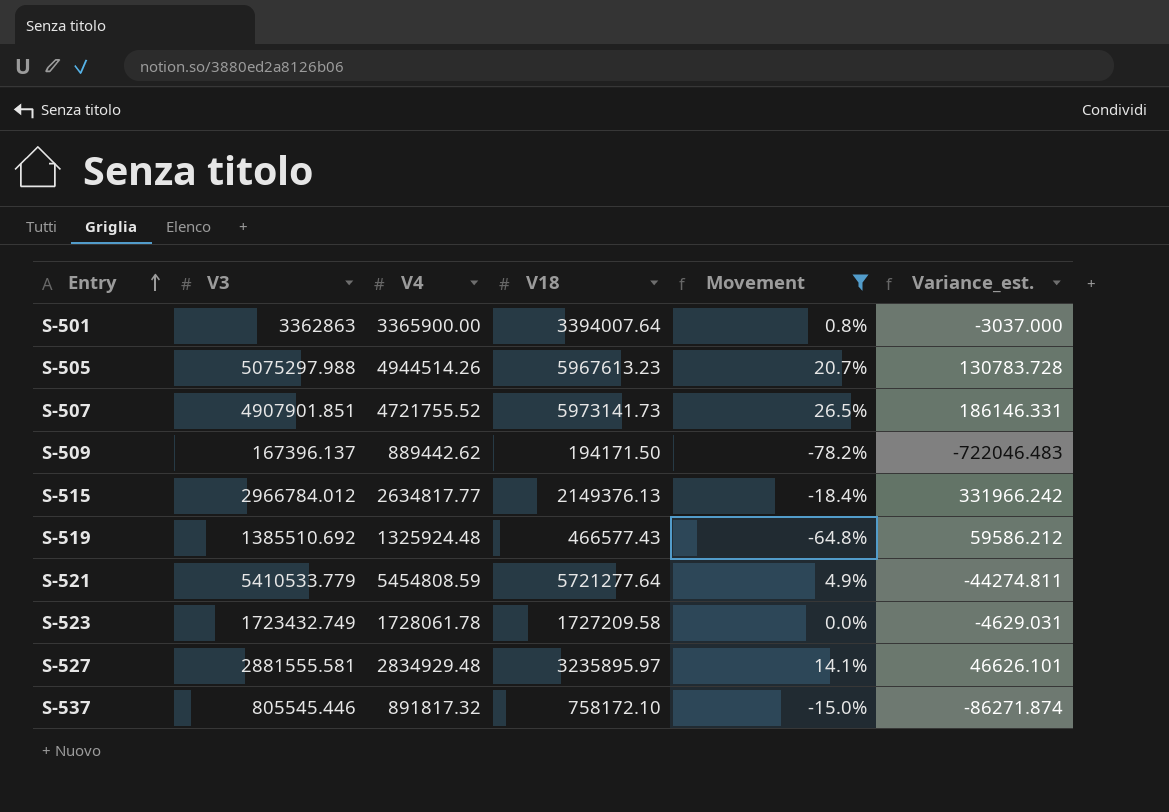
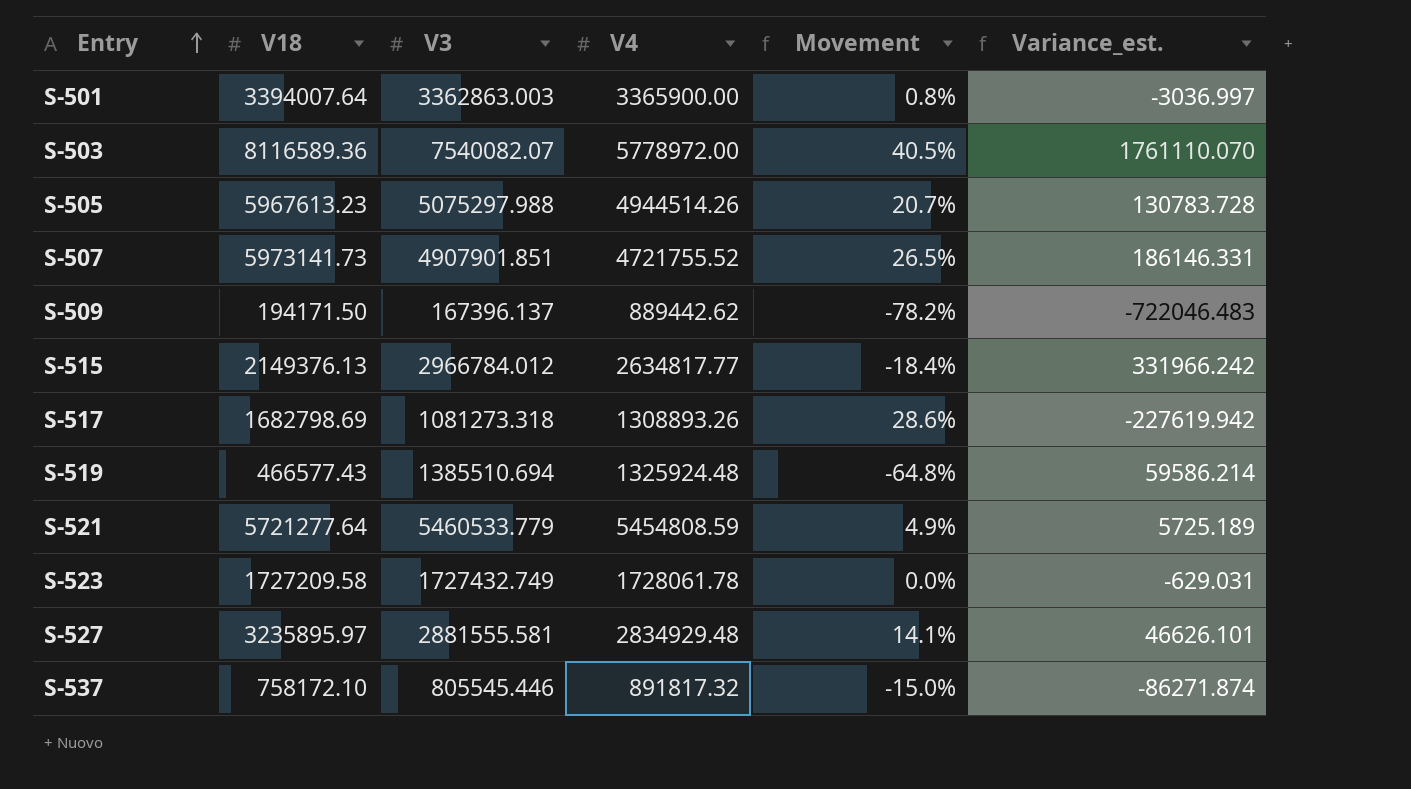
filter: Movement <= 26.5% -> none
column V18 | position: 4 -> 2
S-501 | V3: 3362863 -> 3362863.003
S-501 | Variance_est.: -3037.000 -> -3036.997
S-519 | V3: 1385510.692 -> 1385510.694
S-519 | Variance_est.: 59586.212 -> 59586.214
S-521 | V3: 5410533.779 -> 5460533.779
S-521 | Variance_est.: -44274.811 -> 5725.189
S-523 | V3: 1723432.749 -> 1727432.749
S-523 | Variance_est.: -4629.031 -> -629.031

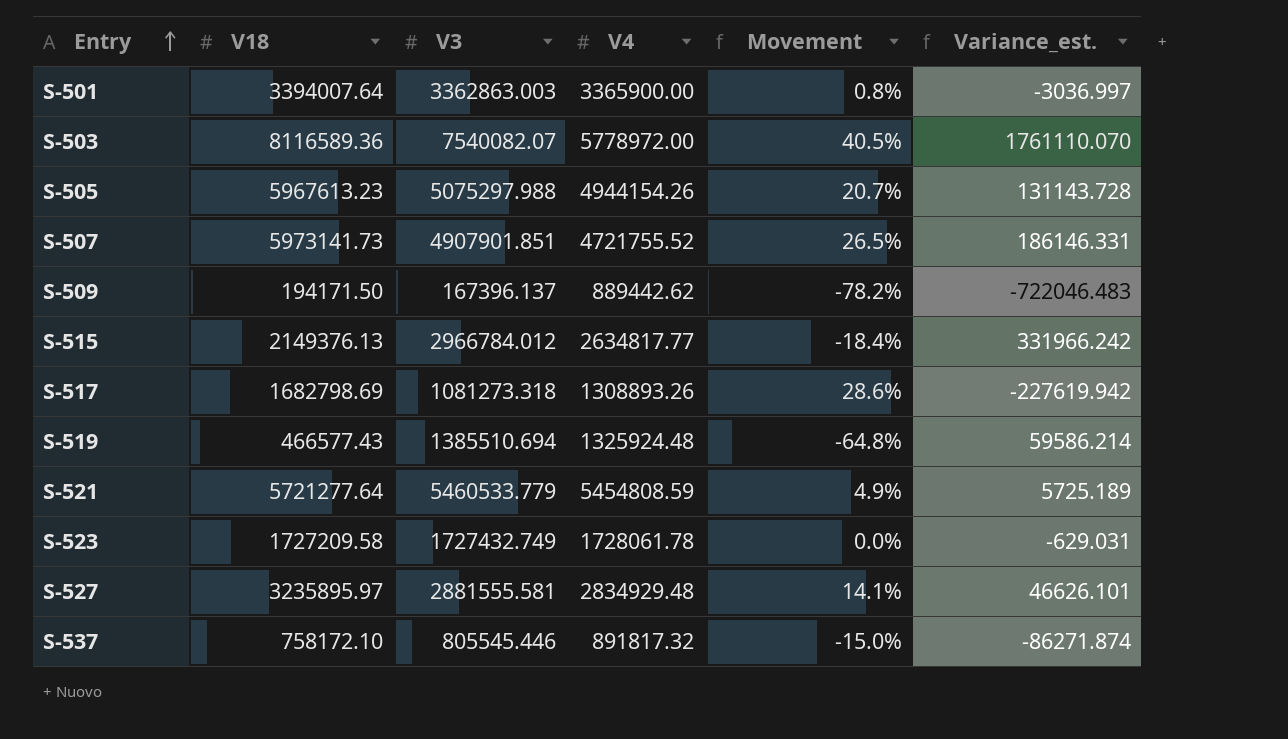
S-505 | V4: 4944514.26 -> 4944154.26
S-505 | Variance_est.: 130783.728 -> 131143.728

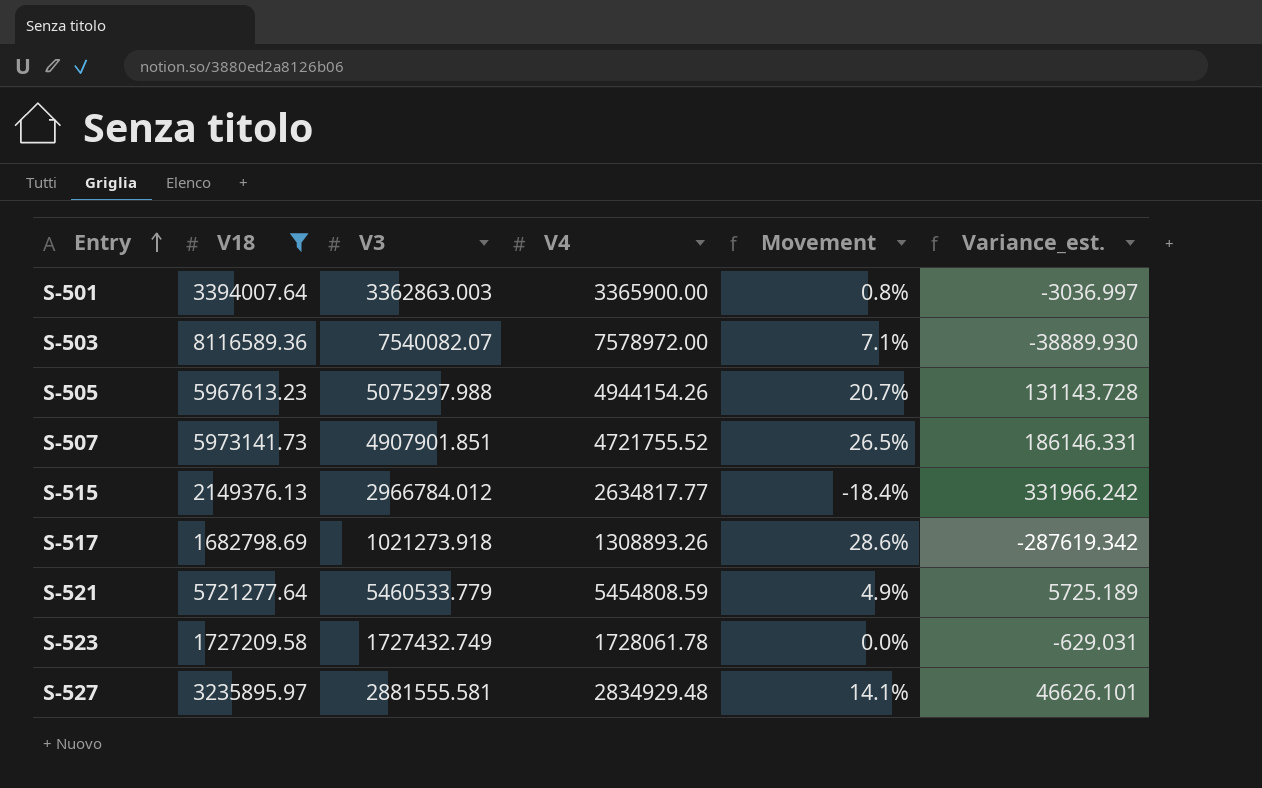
filter: none -> V18 >= 1682798.69
S-503 | V4: 5778972.00 -> 7578972.00
S-503 | Movement: 40.5% -> 7.1%
S-503 | Variance_est.: 1761110.070 -> -38889.930
S-517 | V3: 1081273.318 -> 1021273.918
S-517 | Variance_est.: -227619.942 -> -287619.342

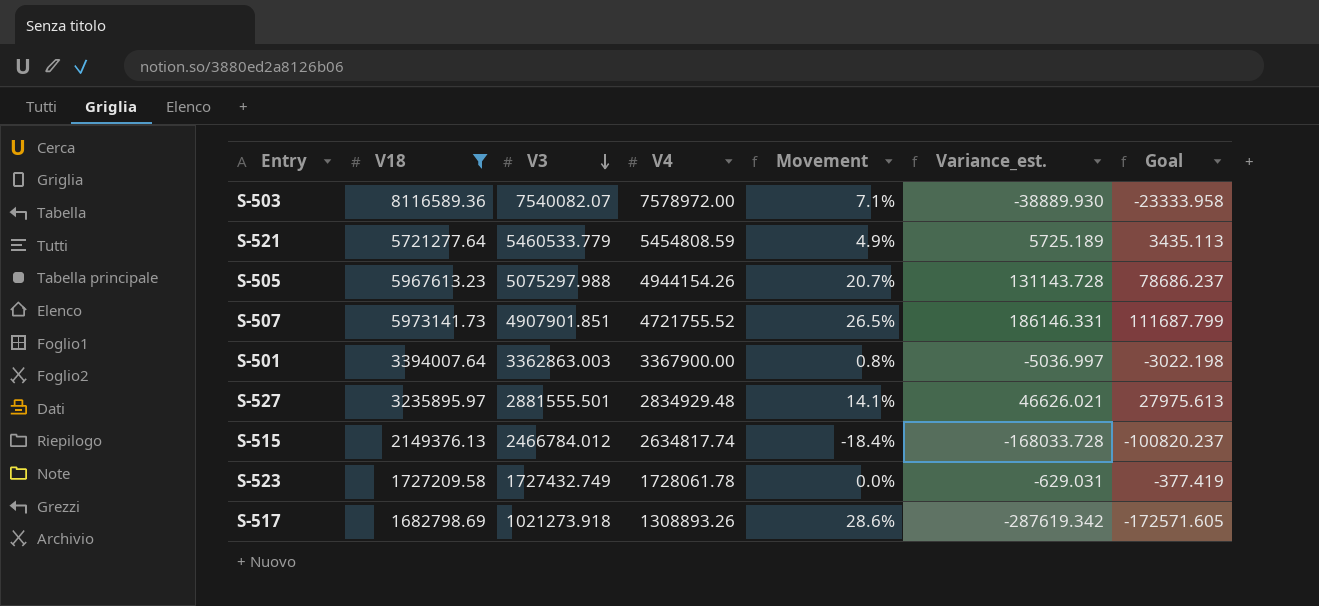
row order: Entry ascending -> V3 descending
column Goal | formula: none -> [Variance_est.] * 0.6
S-501 | V4: 3365900.00 -> 3367900.00
S-501 | Variance_est.: -3036.997 -> -5036.997
S-527 | V3: 2881555.581 -> 2881555.501
S-527 | Variance_est.: 46626.101 -> 46626.021
S-515 | V3: 2966784.012 -> 2466784.012
S-515 | V4: 2634817.77 -> 2634817.74
S-515 | Variance_est.: 331966.242 -> -168033.728

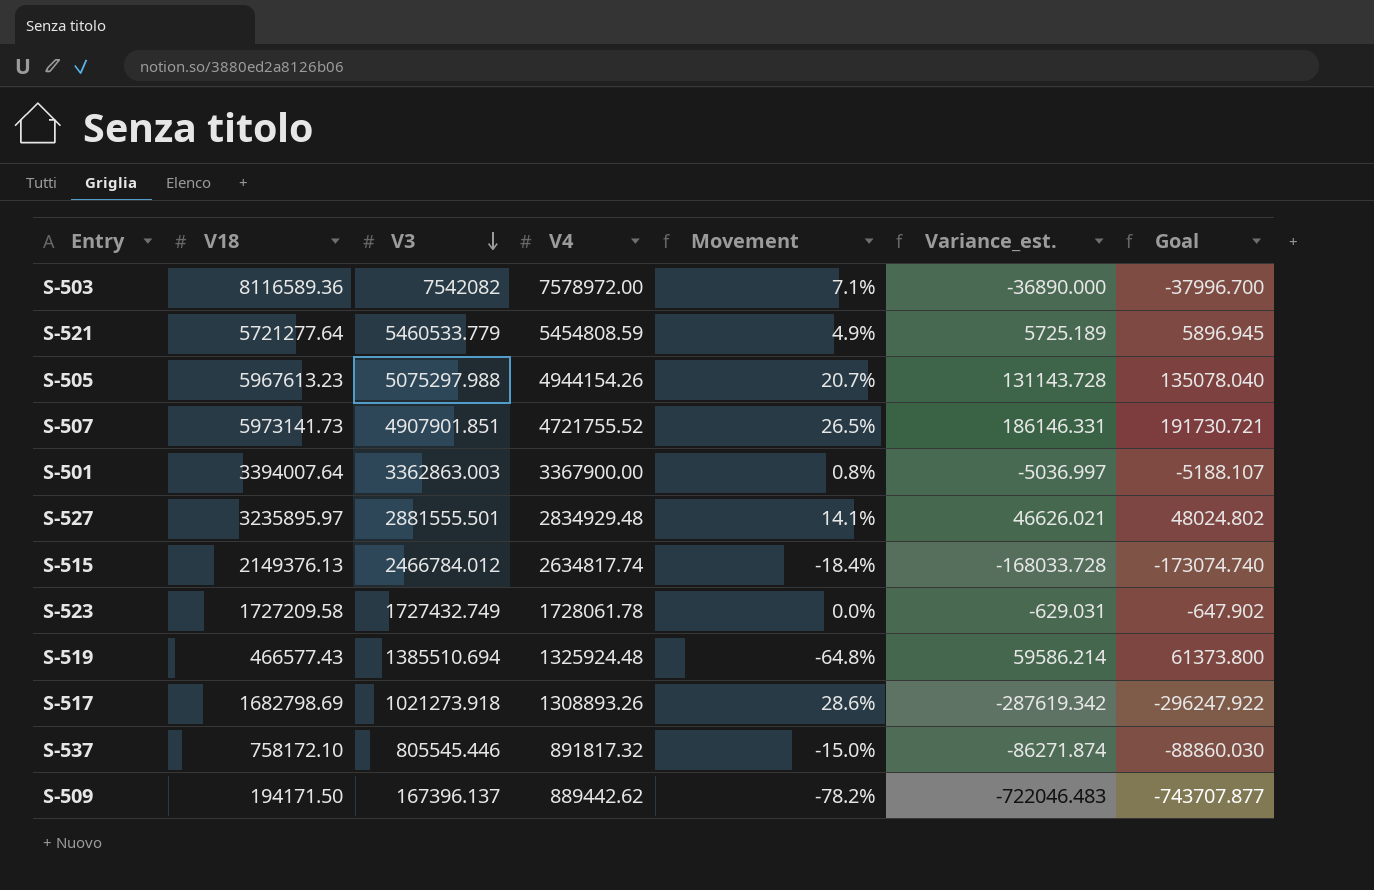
filter: V18 >= 1682798.69 -> none
column Goal | formula: [Variance_est.] * 0.6 -> [Variance_est.] * 1.03
S-503 | V3: 7540082.07 -> 7542082
S-503 | Variance_est.: -38889.930 -> -36890.000

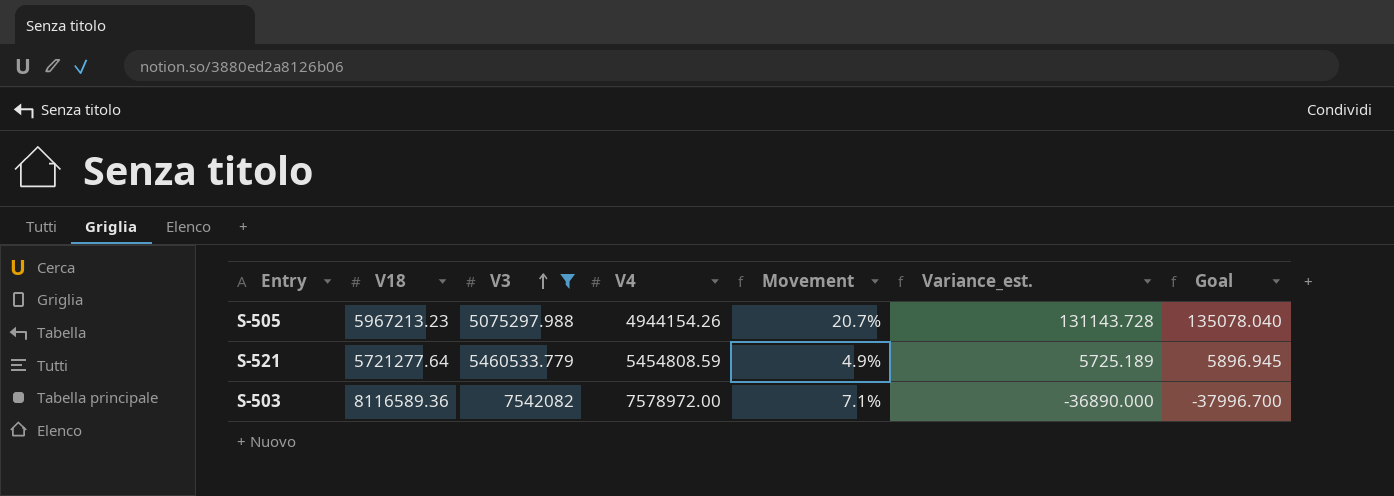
filter: none -> V3 >= 5075297.988
row order: V3 descending -> V3 ascending
S-505 | V18: 5967613.23 -> 5967213.23

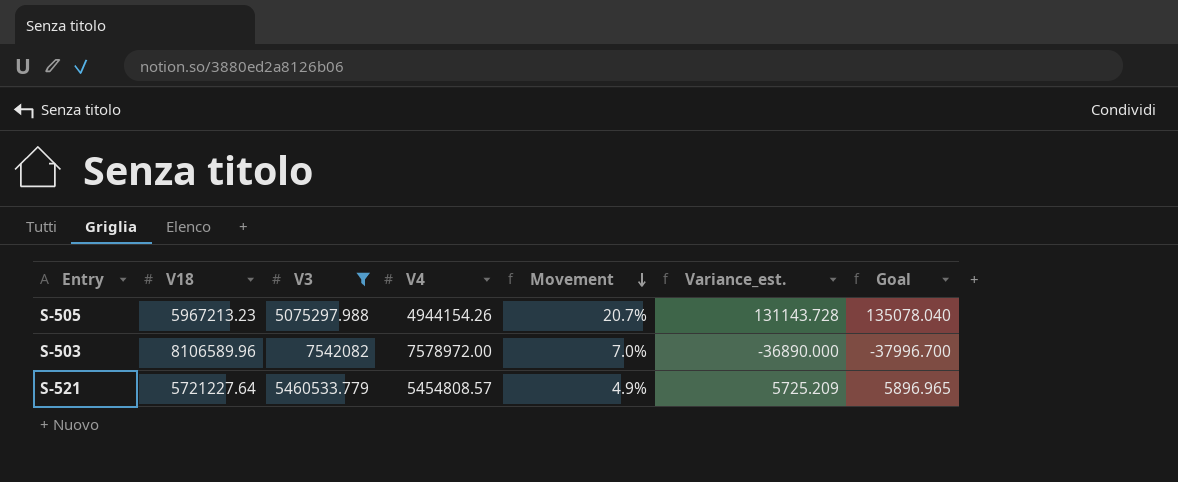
row order: V3 ascending -> Movement descending
S-503 | V18: 8116589.36 -> 8106589.96
S-503 | Movement: 7.1% -> 7.0%
S-521 | V18: 5721277.64 -> 5721227.64
S-521 | V4: 5454808.59 -> 5454808.57
S-521 | Variance_est.: 5725.189 -> 5725.209
S-521 | Goal: 5896.945 -> 5896.965

